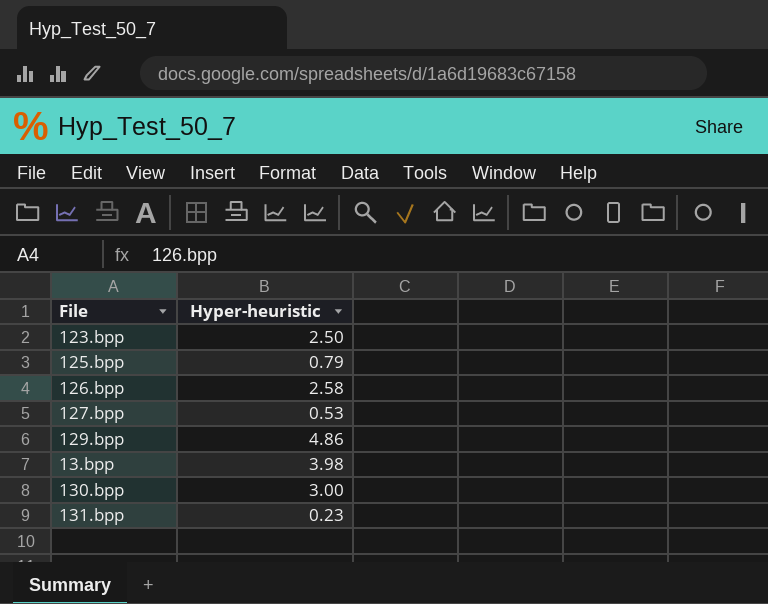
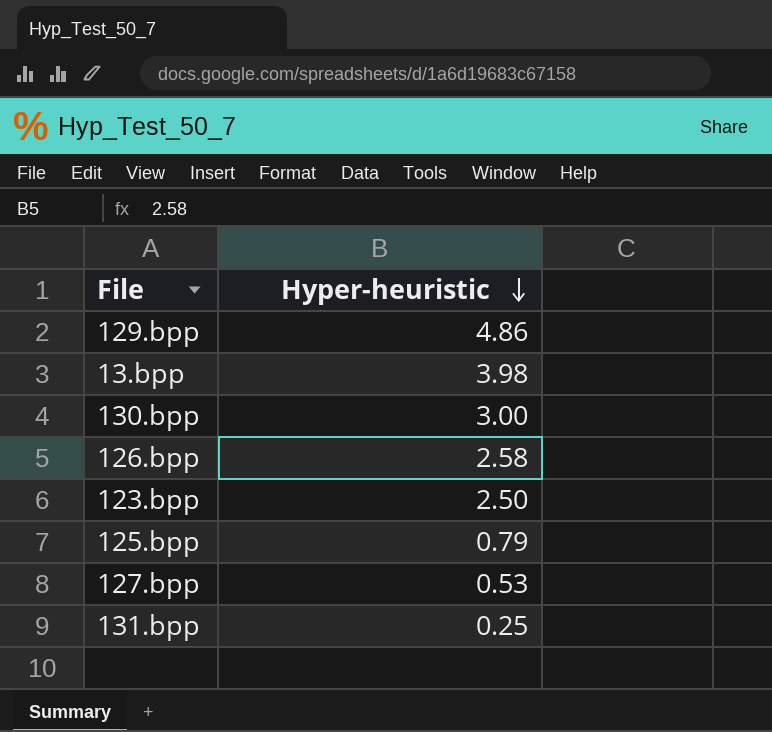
row order: none -> Hyper-heuristic descending
131.bpp | Hyper-heuristic: 0.23 -> 0.25

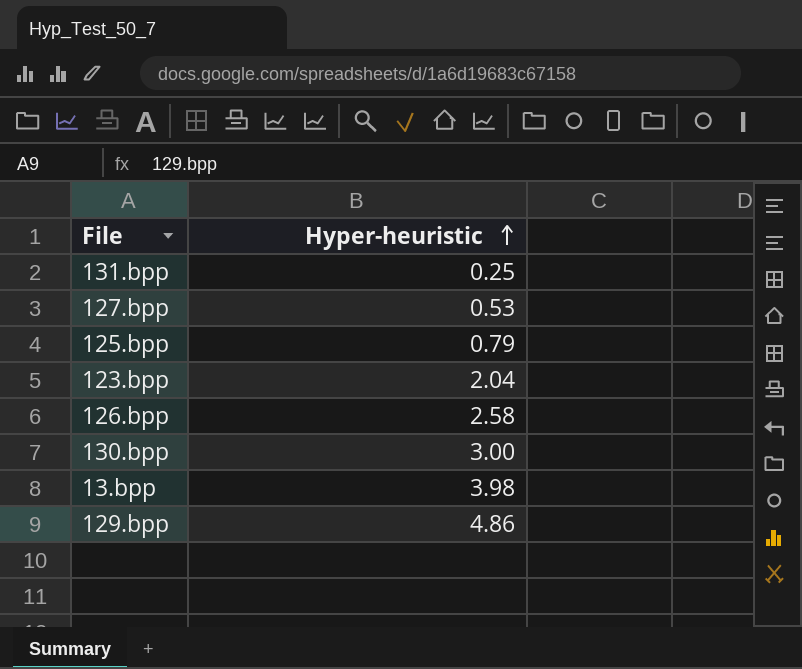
row order: Hyper-heuristic descending -> Hyper-heuristic ascending
123.bpp | Hyper-heuristic: 2.50 -> 2.04

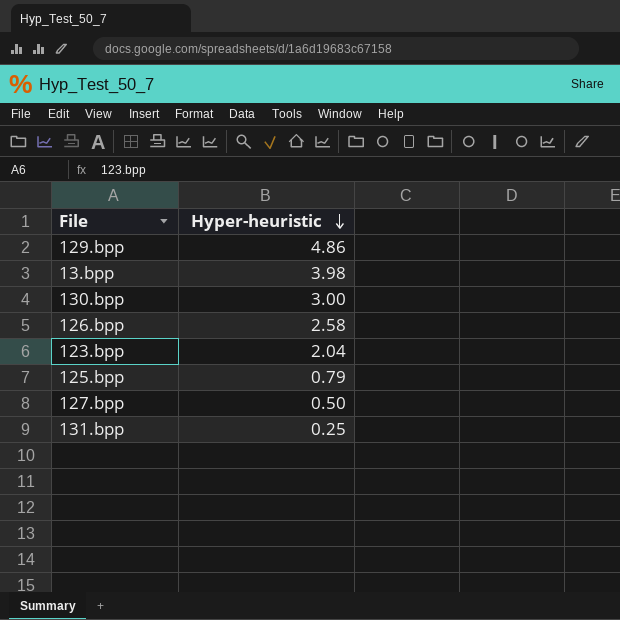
row order: Hyper-heuristic ascending -> Hyper-heuristic descending
127.bpp | Hyper-heuristic: 0.53 -> 0.50

